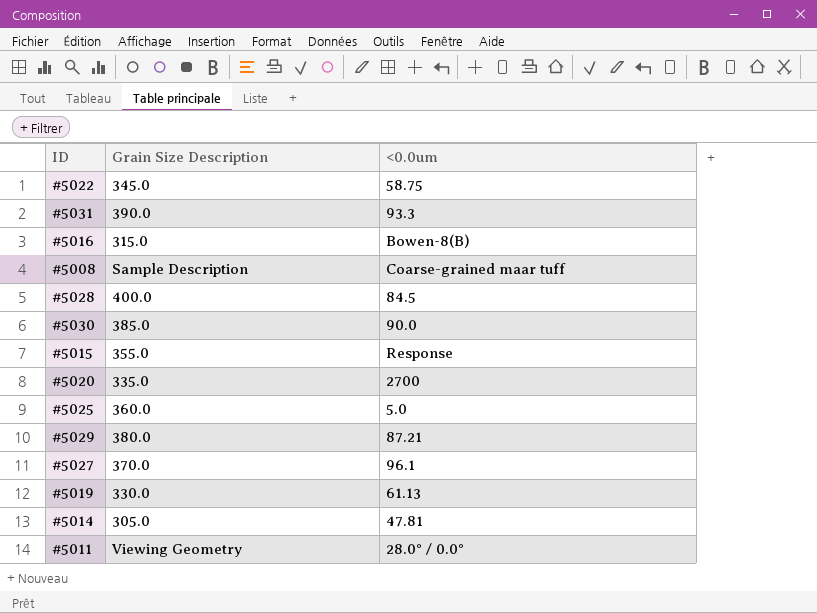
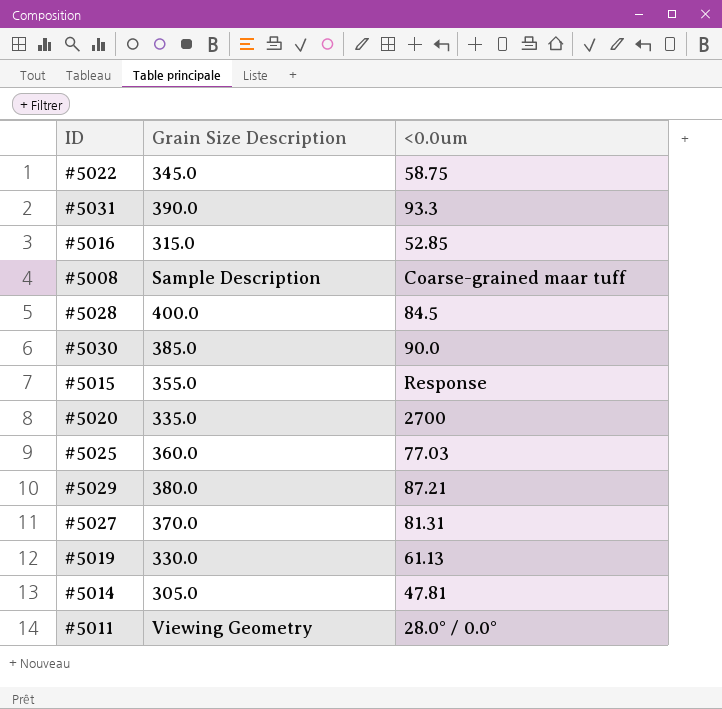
#5016 | <0.0um: Bowen-8(B) -> 52.85
#5025 | <0.0um: 5.0 -> 77.03
#5027 | <0.0um: 96.1 -> 81.31

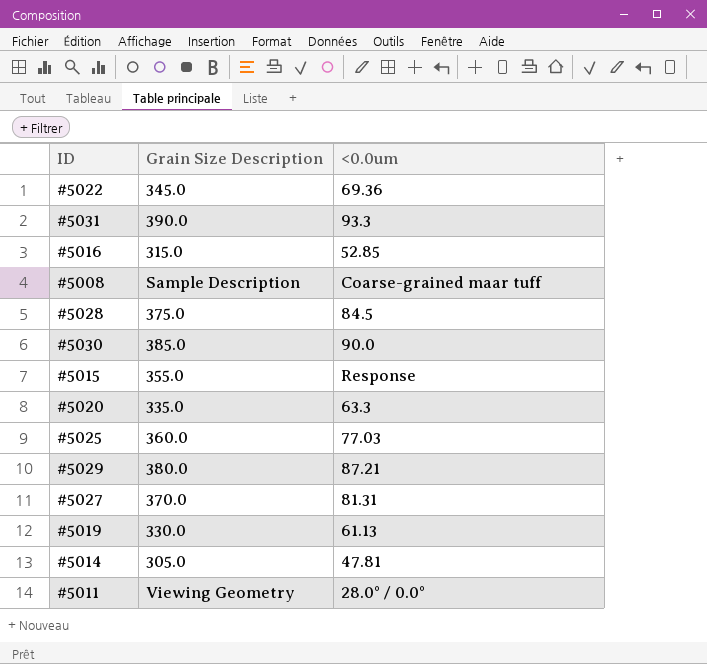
#5022 | <0.0um: 58.75 -> 69.36
#5028 | Grain Size Description: 400.0 -> 375.0
#5020 | <0.0um: 2700 -> 63.3

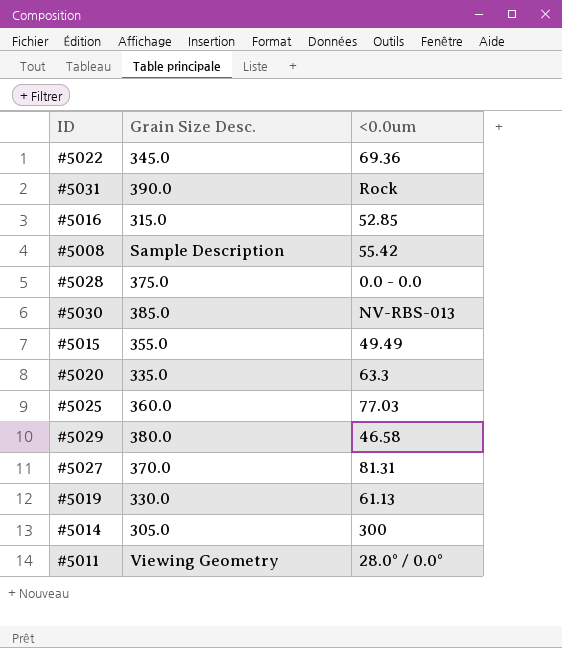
column name: Grain Size Description -> Grain Size Desc.
#5031 | <0.0um: 93.3 -> Rock
#5008 | <0.0um: Coarse-grained maar tuff -> 55.42
#5028 | <0.0um: 84.5 -> 0.0 - 0.0
#5030 | <0.0um: 90.0 -> NV-RBS-013
#5015 | <0.0um: Response -> 49.49
#5029 | <0.0um: 87.21 -> 46.58
#5014 | <0.0um: 47.81 -> 300

